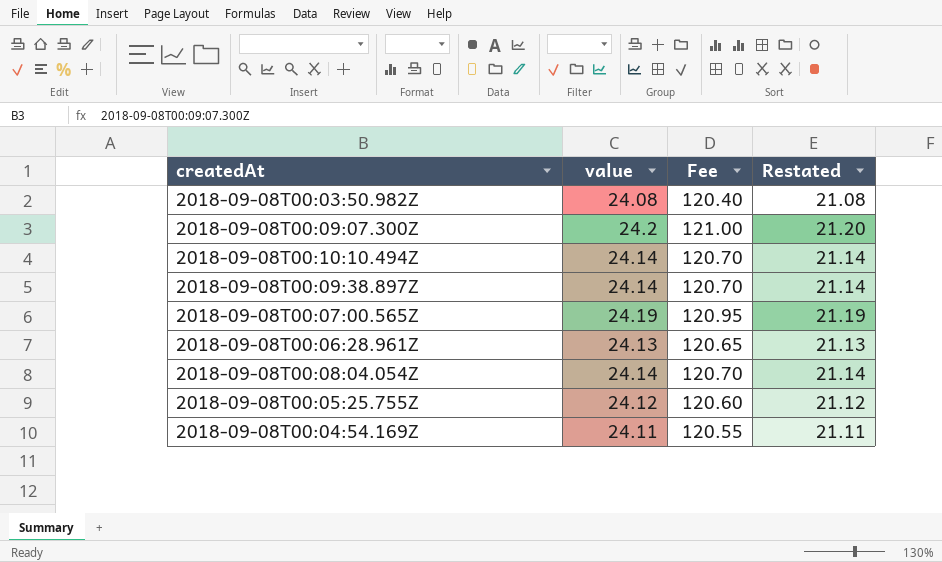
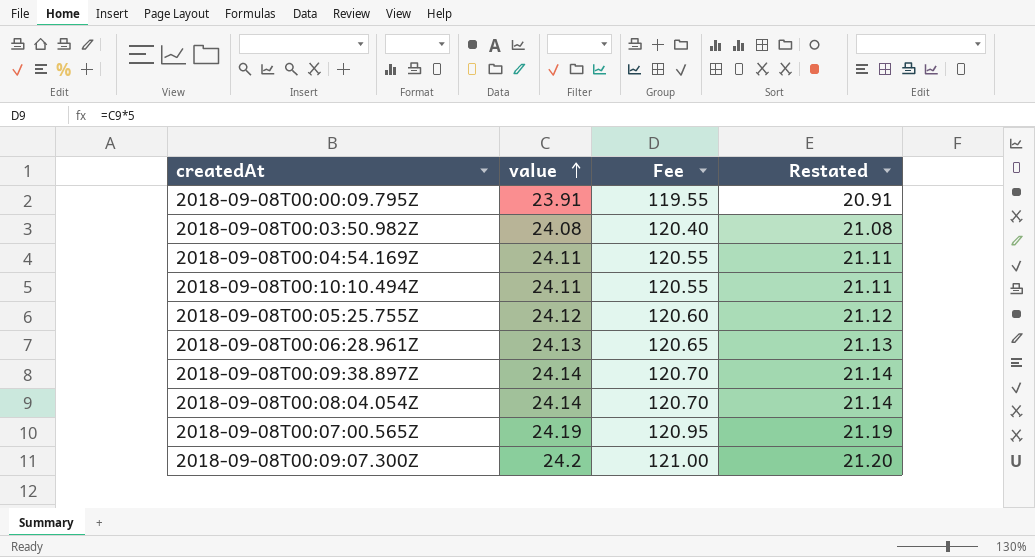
row order: none -> value ascending
row 2018-09-08T00:00:09.795Z: none -> 23.91 | 119.55 | 20.91
2018-09-08T00:10:10.494Z | value: 24.14 -> 24.11
2018-09-08T00:10:10.494Z | Fee: 120.70 -> 120.55
2018-09-08T00:10:10.494Z | Restated: 21.14 -> 21.11

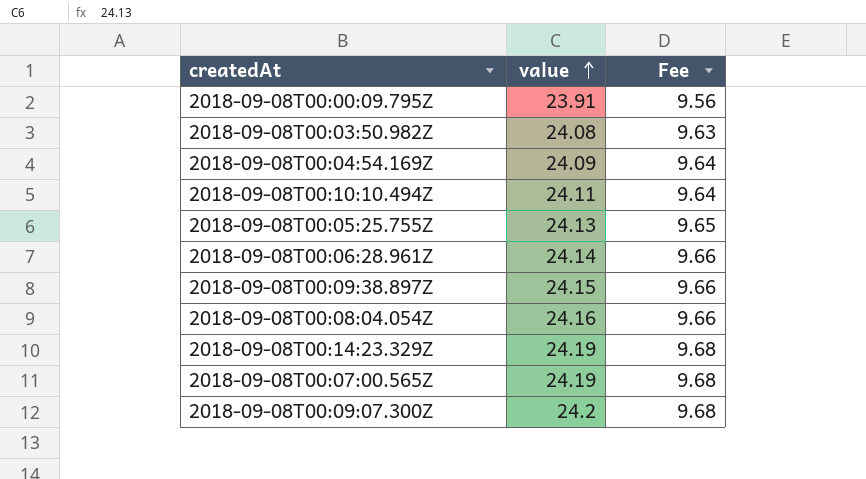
column Restated | formula: [value] - 3 -> none
column Fee | formula: [value] * 5 -> [value] * 0.4
2018-09-08T00:04:54.169Z | value: 24.11 -> 24.09
2018-09-08T00:05:25.755Z | value: 24.12 -> 24.13
2018-09-08T00:06:28.961Z | value: 24.13 -> 24.14
2018-09-08T00:09:38.897Z | value: 24.14 -> 24.15
2018-09-08T00:08:04.054Z | value: 24.14 -> 24.16
row 2018-09-08T00:14:23.329Z: none -> 24.19 | 9.68

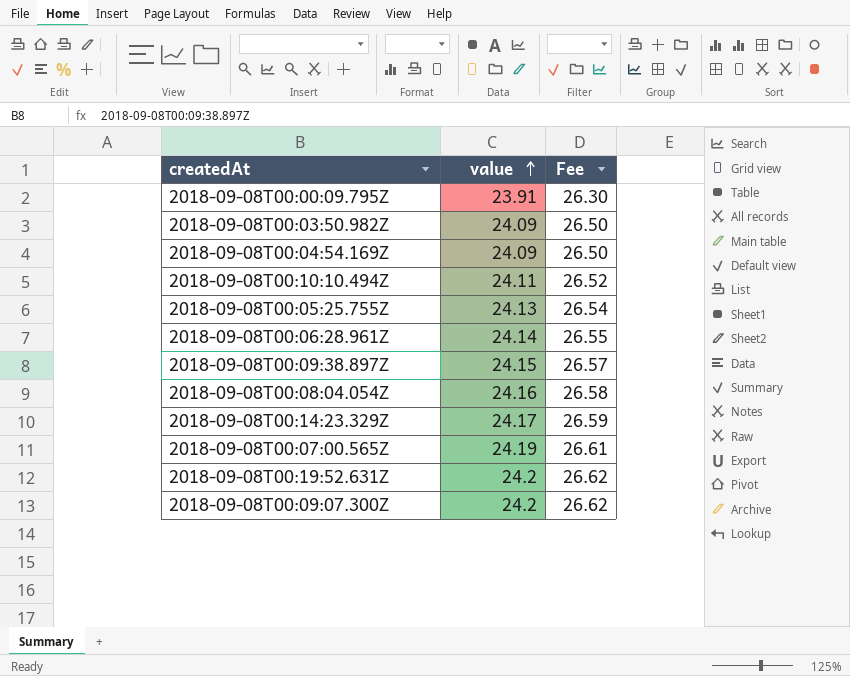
column Fee | formula: [value] * 0.4 -> [value] * 1.1
2018-09-08T00:03:50.982Z | value: 24.08 -> 24.09
2018-09-08T00:14:23.329Z | value: 24.19 -> 24.17
row 2018-09-08T00:19:52.631Z: none -> 24.2 | 26.62

